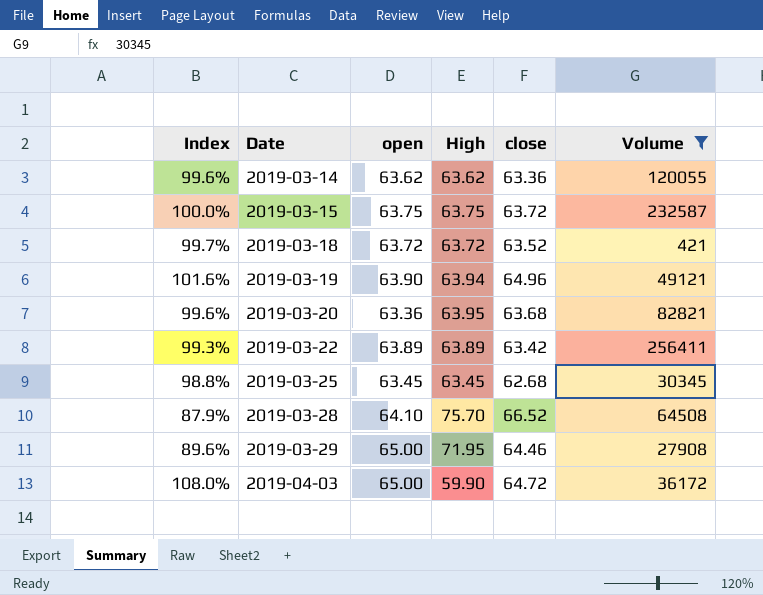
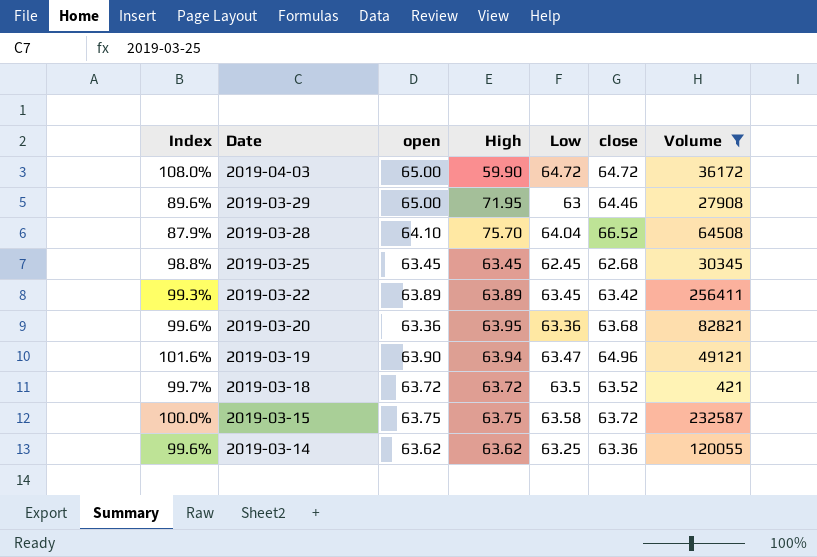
row order: Date ascending -> Date descending
column Low | position: none -> 5

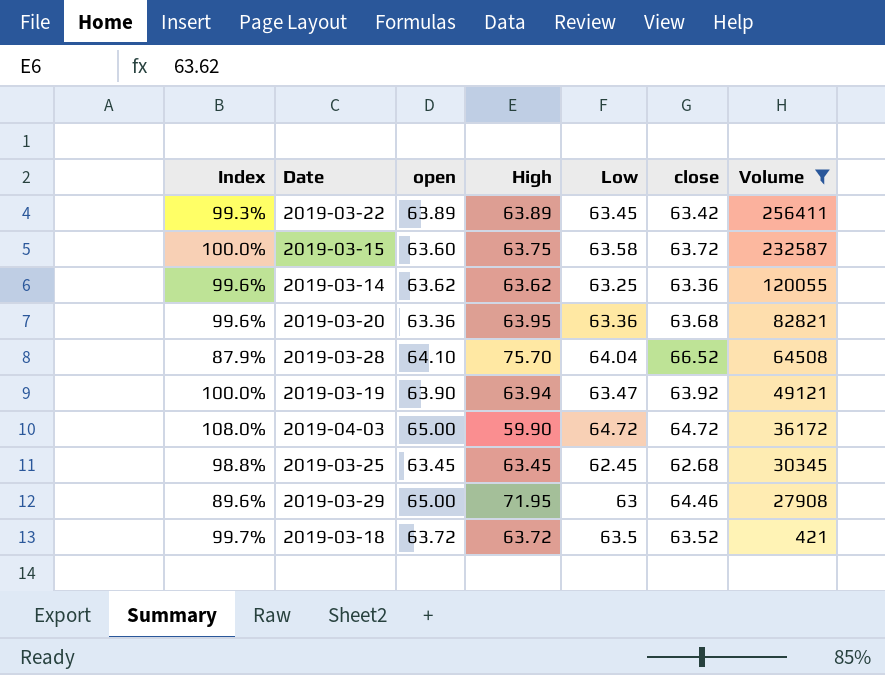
row order: Date descending -> Volume descending
2019-03-15 | open: 63.75 -> 63.60
2019-03-19 | Index: 101.6% -> 100.0%
2019-03-19 | close: 64.96 -> 63.92

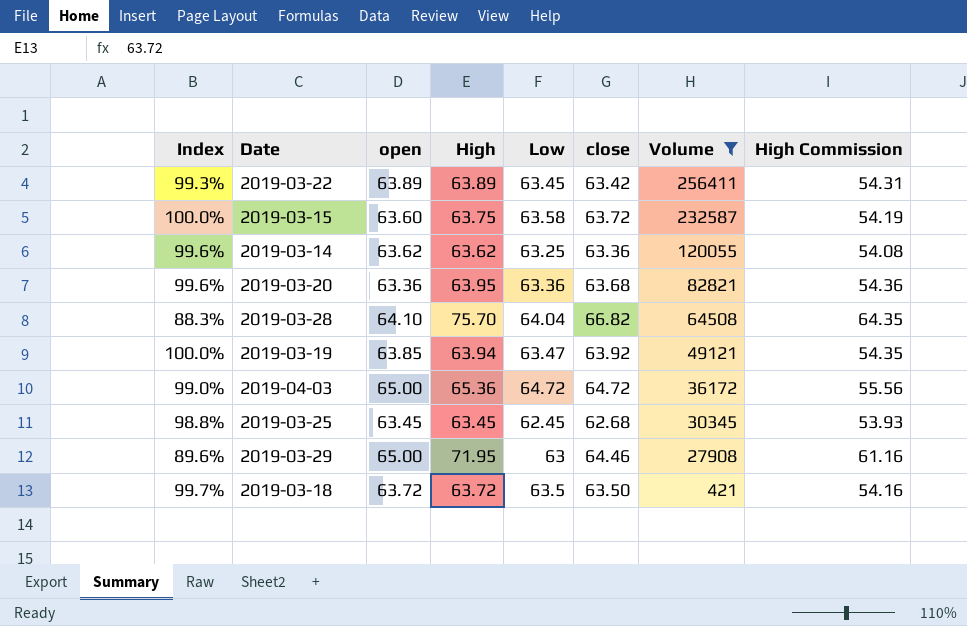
column High Commission | formula: none -> [High] * 0.85
2019-03-28 | Index: 87.9% -> 88.3%
2019-03-28 | close: 66.52 -> 66.82
2019-03-19 | open: 63.90 -> 63.85
2019-04-03 | Index: 108.0% -> 99.0%
2019-04-03 | High: 59.90 -> 65.36
2019-03-18 | close: 63.52 -> 63.50

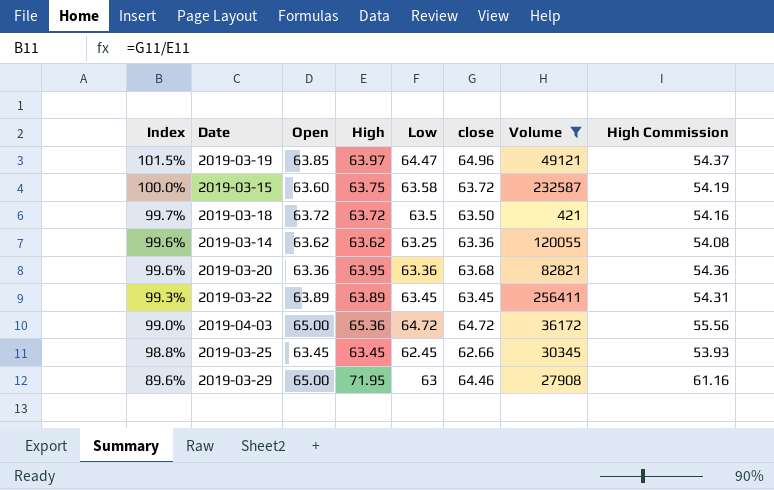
row order: Volume descending -> Index descending
column name: open -> Open
row 2019-03-28: 88.3% | 64.10 | 75.70 | 64.04 | 66.82 | 64508 | 64.35 -> none
2019-03-19 | Index: 100.0% -> 101.5%
2019-03-19 | High: 63.94 -> 63.97
2019-03-19 | Low: 63.47 -> 64.47
2019-03-19 | close: 63.92 -> 64.96
2019-03-19 | High Commission: 54.35 -> 54.37
2019-03-22 | close: 63.42 -> 63.45
2019-03-25 | close: 62.68 -> 62.66

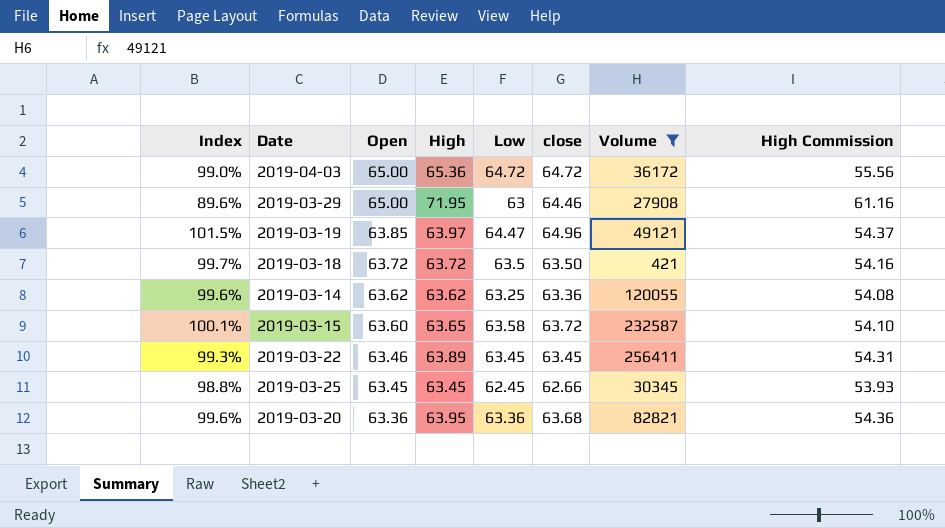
row order: Index descending -> Open descending
2019-03-15 | Index: 100.0% -> 100.1%
2019-03-15 | High: 63.75 -> 63.65
2019-03-15 | High Commission: 54.19 -> 54.10
2019-03-22 | Open: 63.89 -> 63.46

